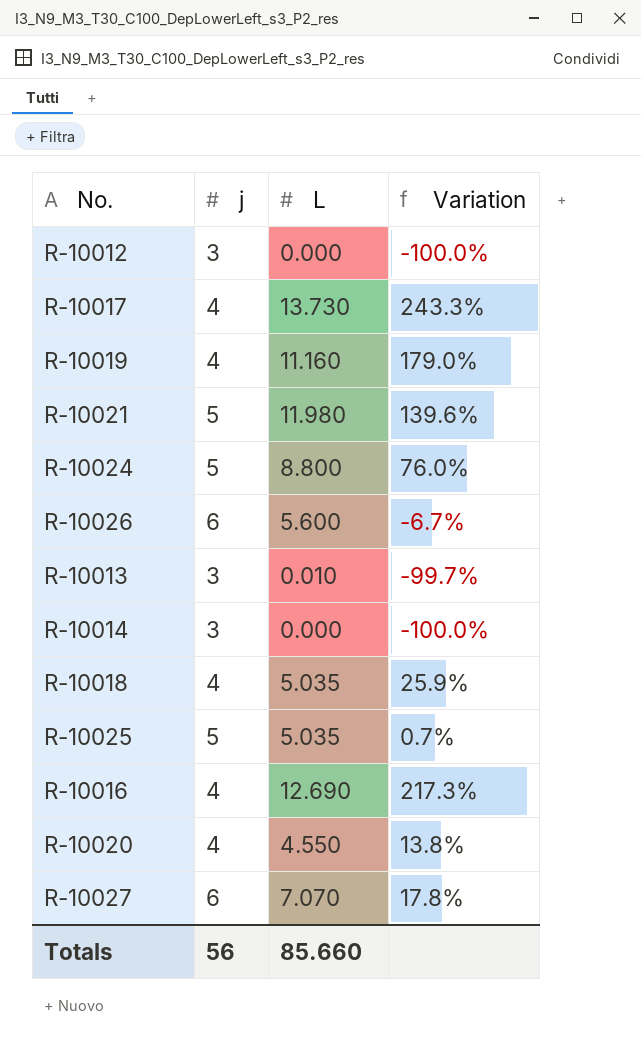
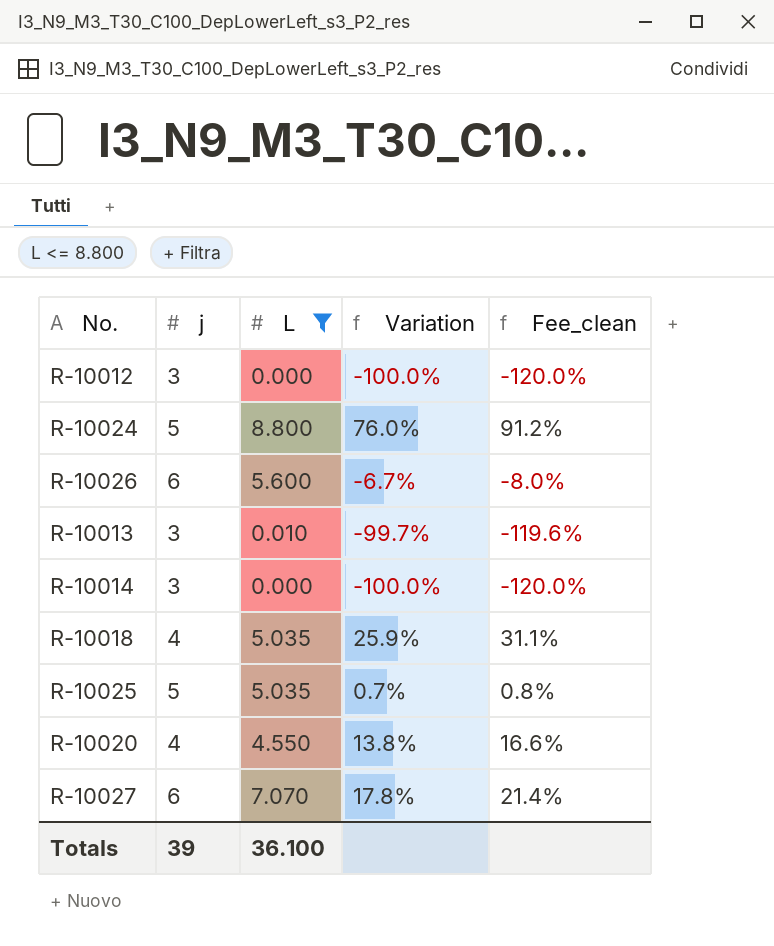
filter: none -> L <= 8.800
column Fee_clean | formula: none -> [Variation] * 1.2
Totals | j: 56 -> 39
Totals | L: 85.660 -> 36.100

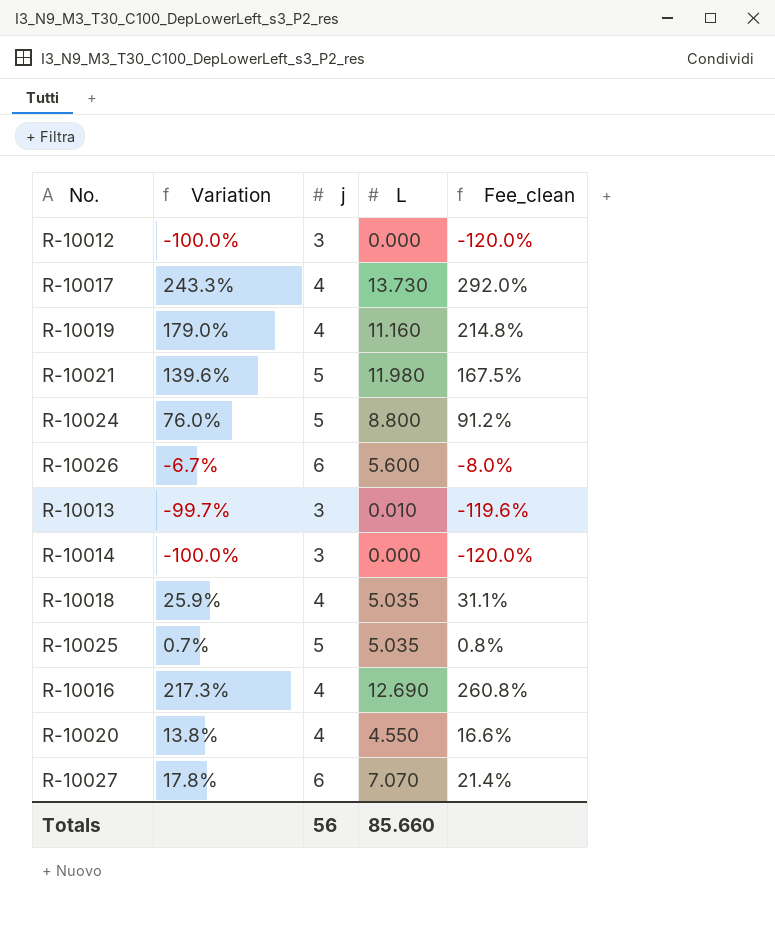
filter: L <= 8.800 -> none
column Variation | position: 4 -> 2
Totals | j: 39 -> 56
Totals | L: 36.100 -> 85.660

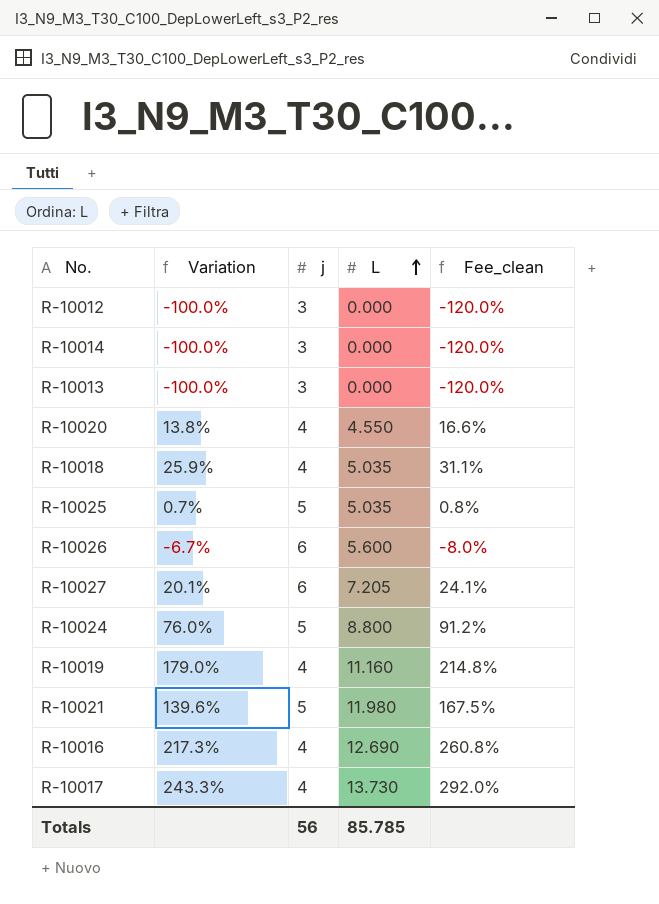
row order: none -> L ascending
R-10013 | Variation: -99.7% -> -100.0%
R-10013 | L: 0.010 -> 0.000
R-10013 | Fee_clean: -119.6% -> -120.0%
R-10027 | Variation: 17.8% -> 20.1%
R-10027 | L: 7.070 -> 7.205
R-10027 | Fee_clean: 21.4% -> 24.1%
Totals | L: 85.660 -> 85.785

